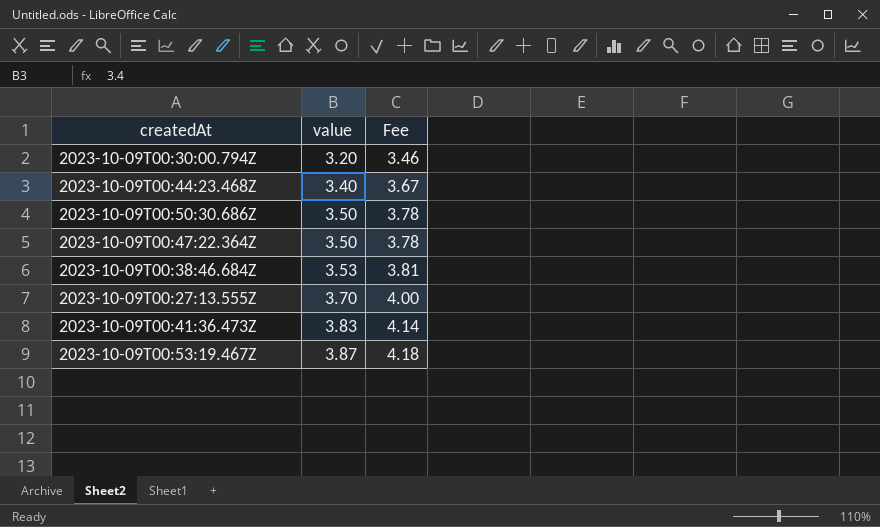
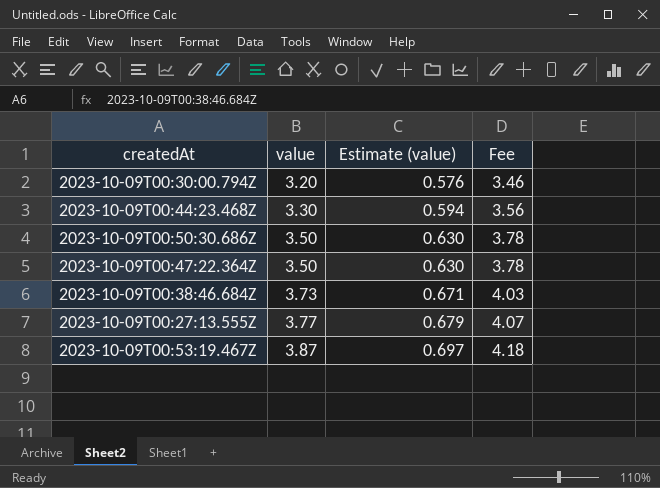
column Estimate (value) | formula: none -> [value] * 0.18
row 2023-10-09T00:41:36.473Z: 3.83 | 4.14 -> none
2023-10-09T00:44:23.468Z | value: 3.40 -> 3.30
2023-10-09T00:44:23.468Z | Fee: 3.67 -> 3.56
2023-10-09T00:38:46.684Z | value: 3.53 -> 3.73
2023-10-09T00:38:46.684Z | Fee: 3.81 -> 4.03
2023-10-09T00:27:13.555Z | value: 3.70 -> 3.77
2023-10-09T00:27:13.555Z | Fee: 4.00 -> 4.07

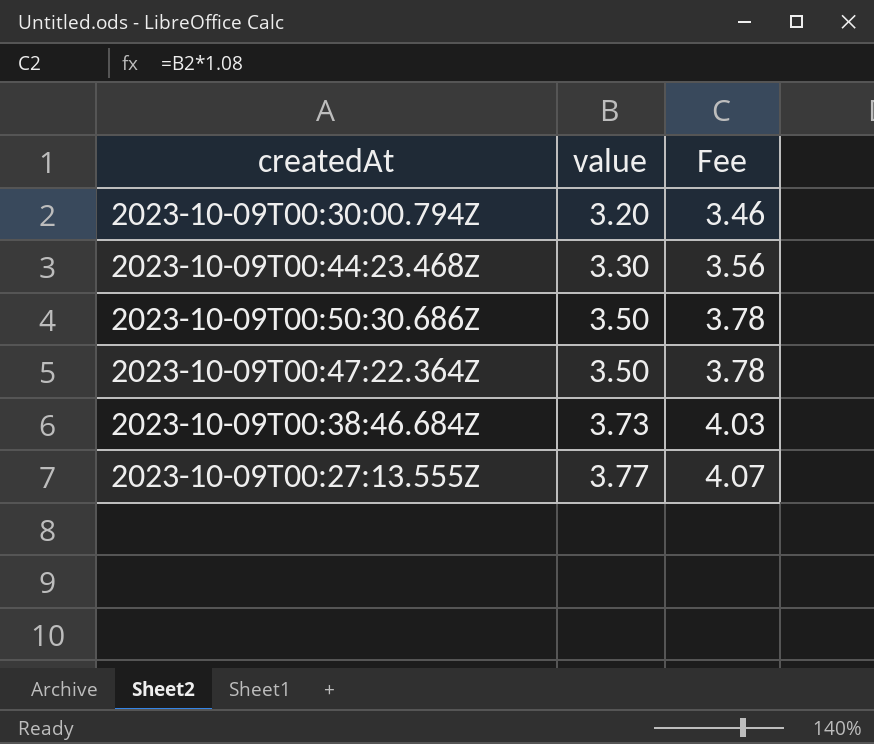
column Estimate (value) | formula: [value] * 0.18 -> none
row 2023-10-09T00:53:19.467Z: 3.87 | 0.697 | 4.18 -> none

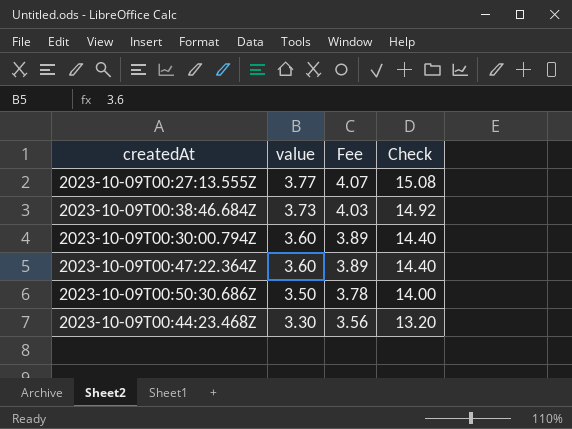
row order: value ascending -> value descending
column Check | formula: none -> [value] * 4
2023-10-09T00:30:00.794Z | value: 3.20 -> 3.60
2023-10-09T00:30:00.794Z | Fee: 3.46 -> 3.89
2023-10-09T00:47:22.364Z | value: 3.50 -> 3.60
2023-10-09T00:47:22.364Z | Fee: 3.78 -> 3.89

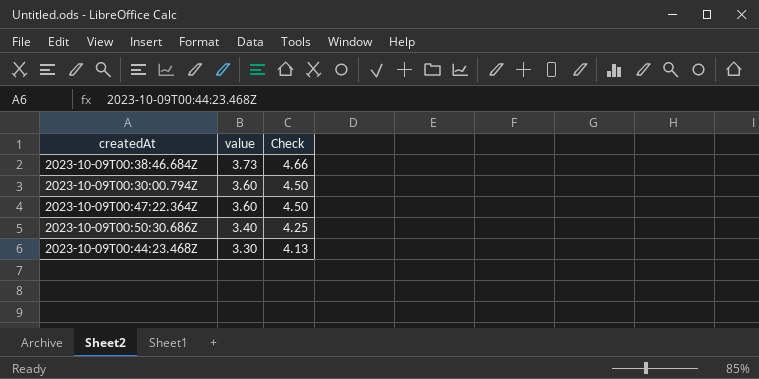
column Fee | formula: [value] * 1.08 -> none
column Check | formula: [value] * 4 -> [value] * 1.25
row 2023-10-09T00:27:13.555Z: 3.77 | 4.07 | 15.08 -> none
2023-10-09T00:50:30.686Z | value: 3.50 -> 3.40

